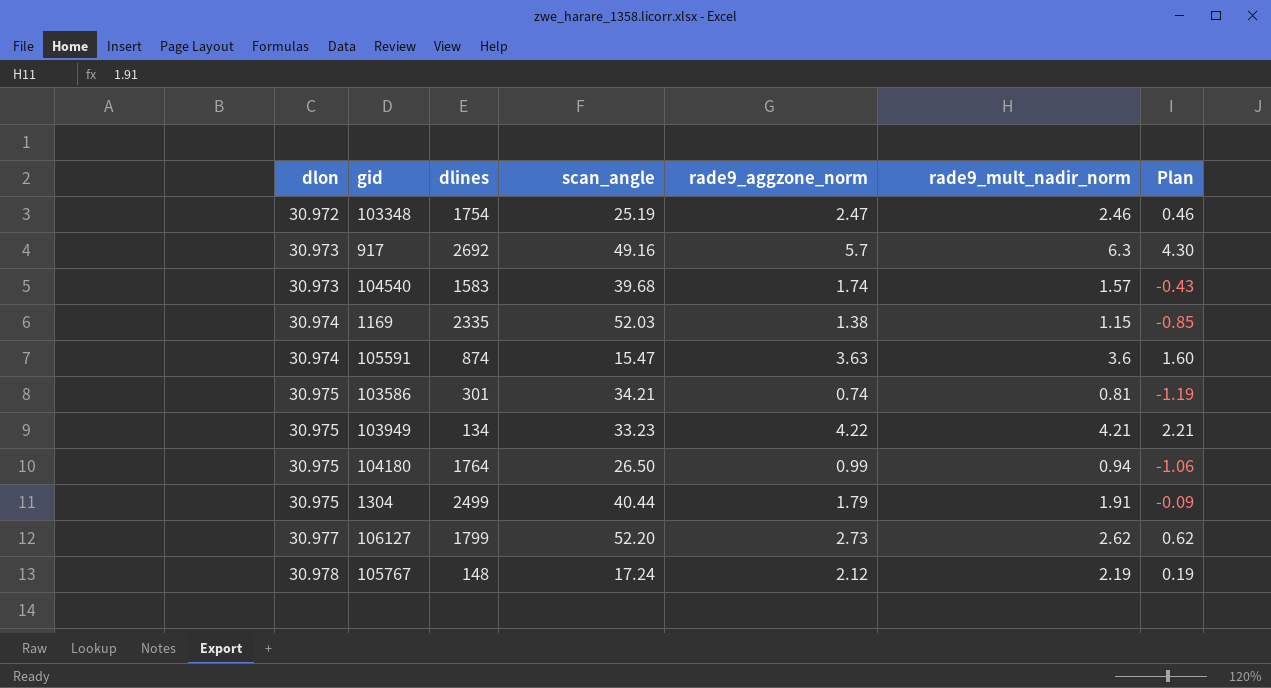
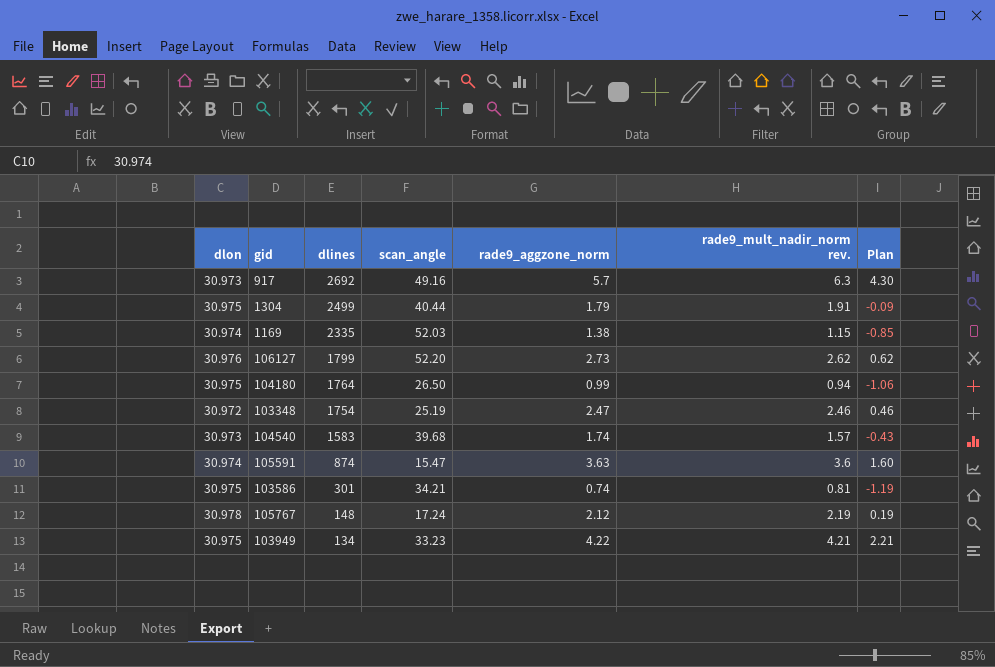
row order: dlon ascending -> dlines descending
column name: rade9_mult_nadir_norm -> rade9_mult_nadir_norm rev.
106127 | dlon: 30.977 -> 30.976

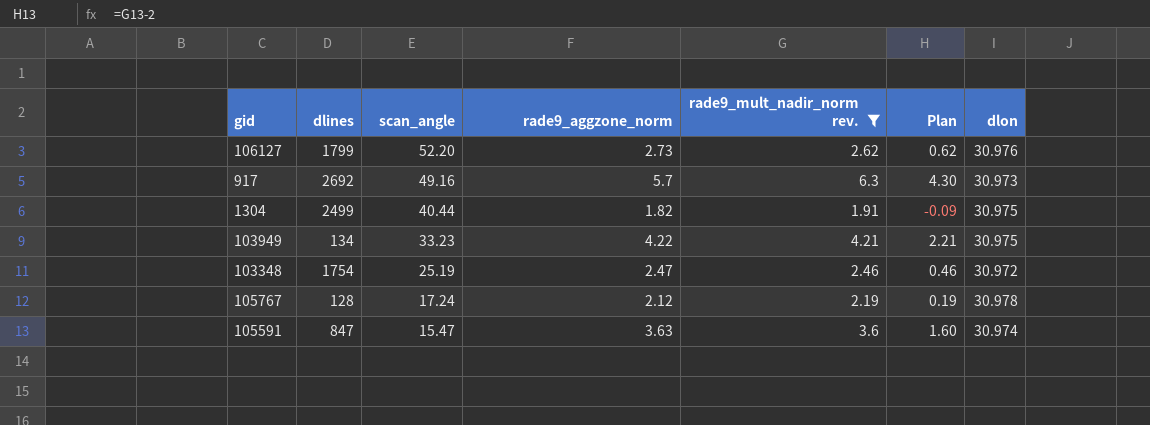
filter: none -> rade9_mult_nadir_norm rev. >= 1.91
row order: dlines descending -> scan_angle descending
column dlon | position: 1 -> 7
1304 | rade9_aggzone_norm: 1.79 -> 1.82
105767 | dlines: 148 -> 128
105591 | dlines: 874 -> 847

